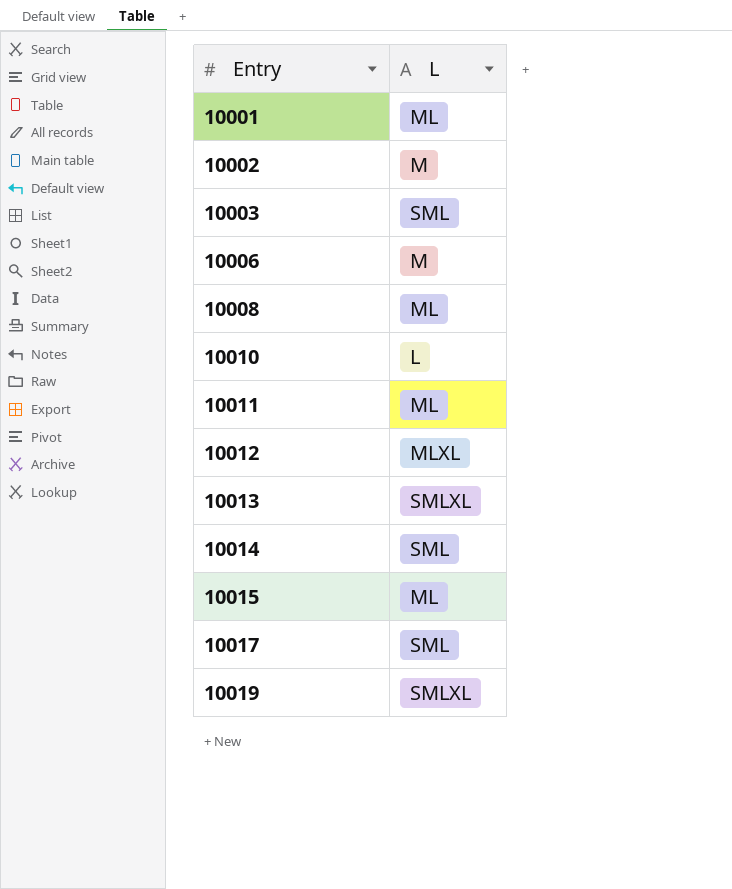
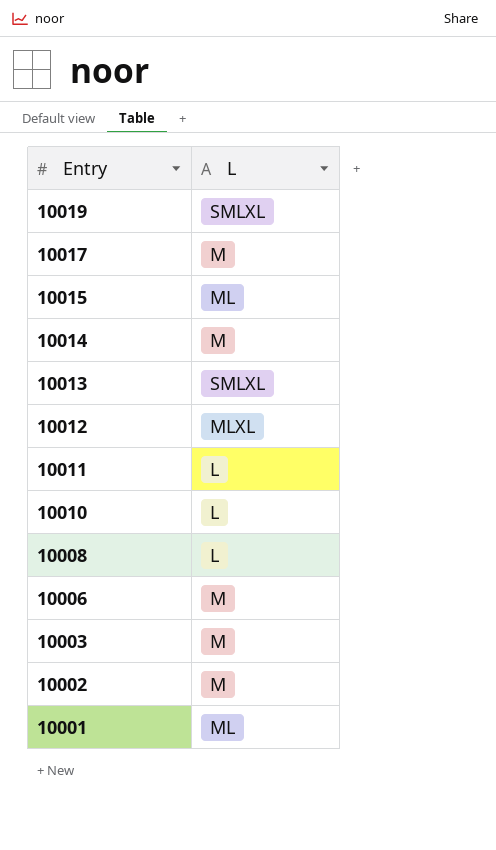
row order: Entry ascending -> Entry descending
10017 | L: SML -> M
10014 | L: SML -> M
10011 | L: ML -> L
10008 | L: ML -> L
10003 | L: SML -> M

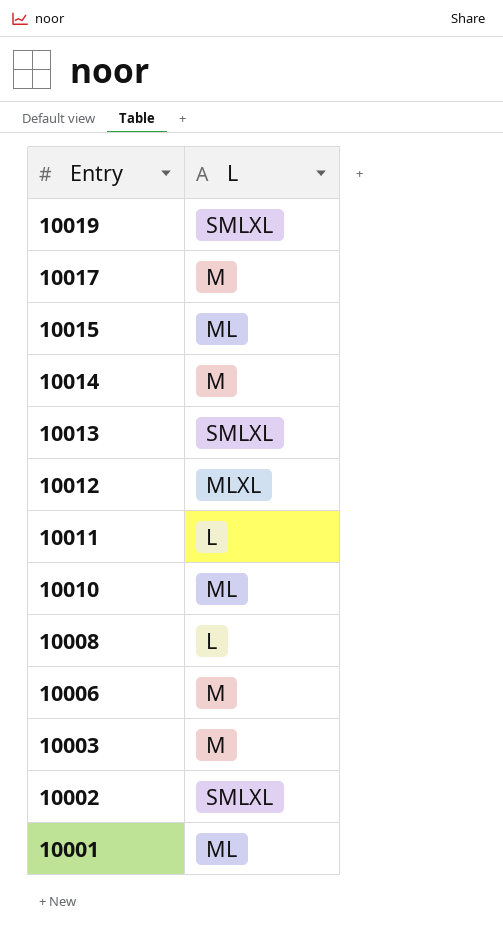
10010 | L: L -> ML
10002 | L: M -> SMLXL

